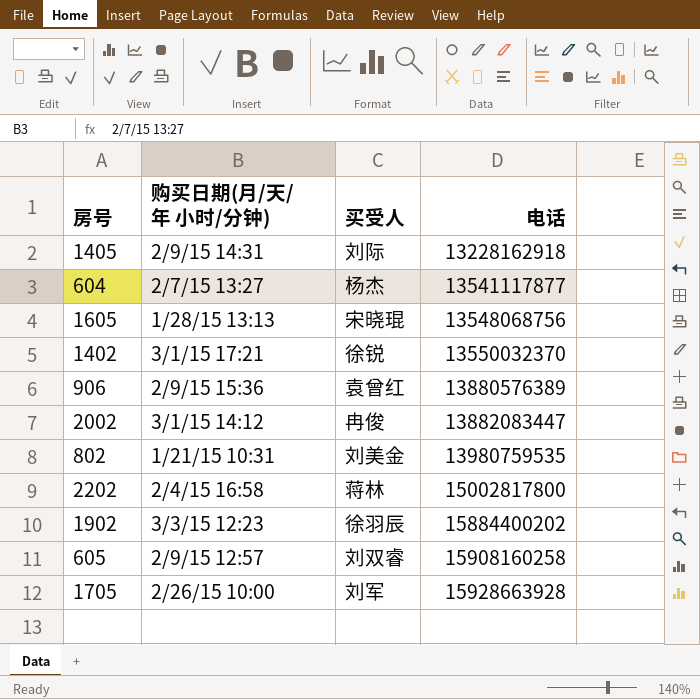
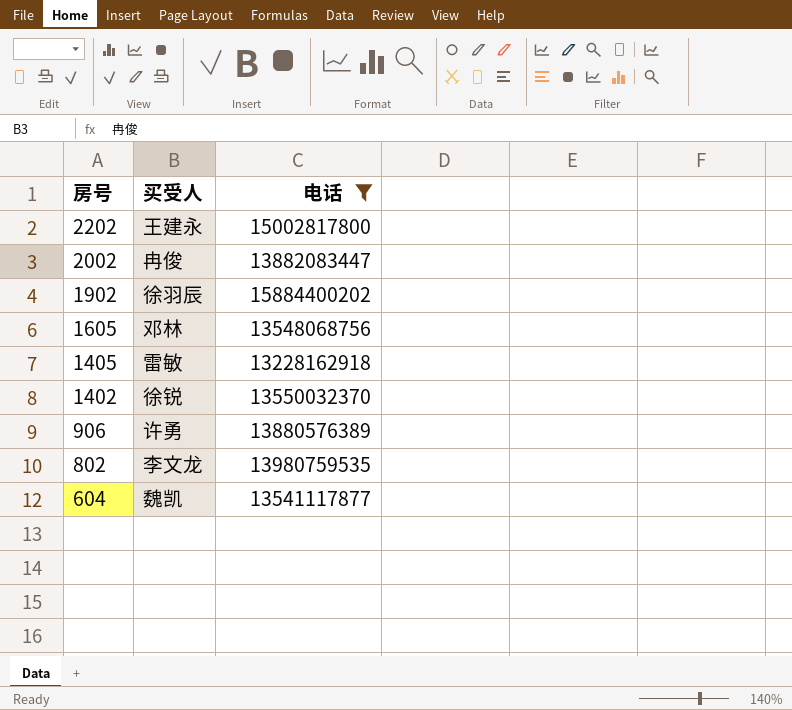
filter: none -> 电话 <= 15884400202
row order: 电话 ascending -> 房号 descending
column 购买日期(月/天/年 小时/分钟) | position: 2 -> none
2202 | 买受人: 蒋林 -> 王建永
1605 | 买受人: 宋晓琨 -> 邓林
1405 | 买受人: 刘际 -> 雷敏
906 | 买受人: 袁曾红 -> 许勇
802 | 买受人: 刘美金 -> 李文龙
604 | 买受人: 杨杰 -> 魏凯

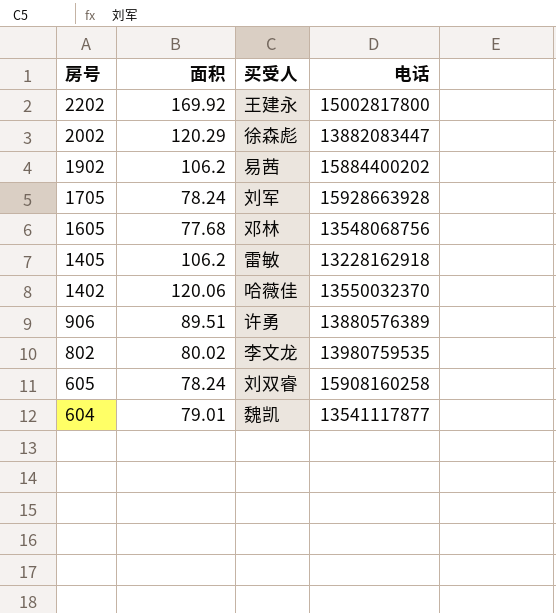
filter: 电话 <= 15884400202 -> none
column 面积 | position: none -> 2
2002 | 买受人: 冉俊 -> 徐森彪
1902 | 买受人: 徐羽辰 -> 易茜
1402 | 买受人: 徐锐 -> 哈薇佳

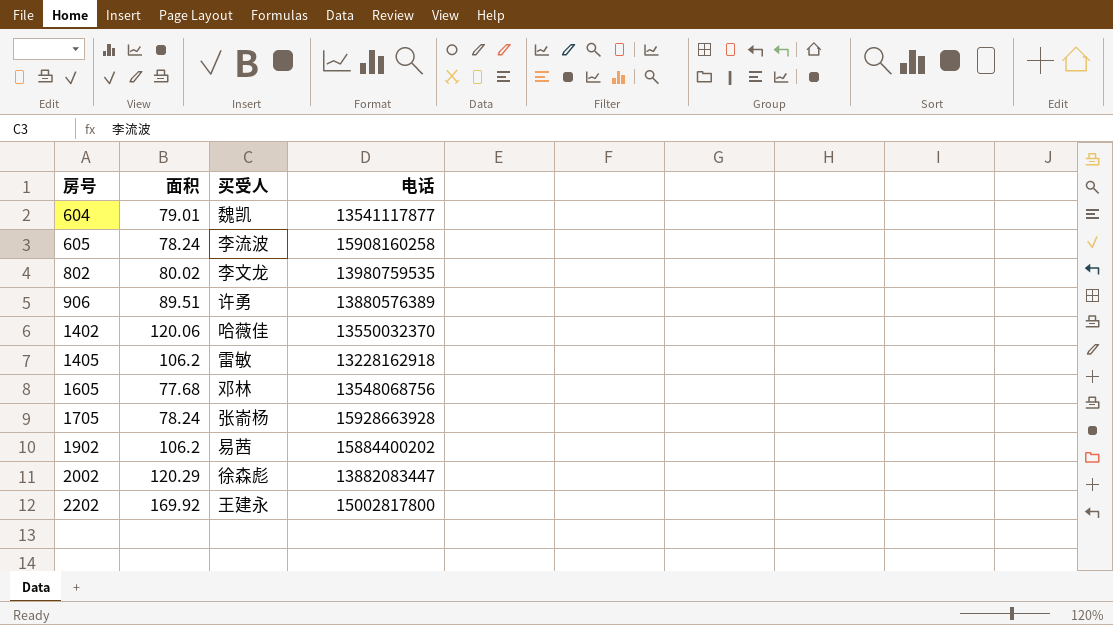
row order: 房号 descending -> 房号 ascending
605 | 买受人: 刘双睿 -> 李流波
1705 | 买受人: 刘军 -> 张嵛杨

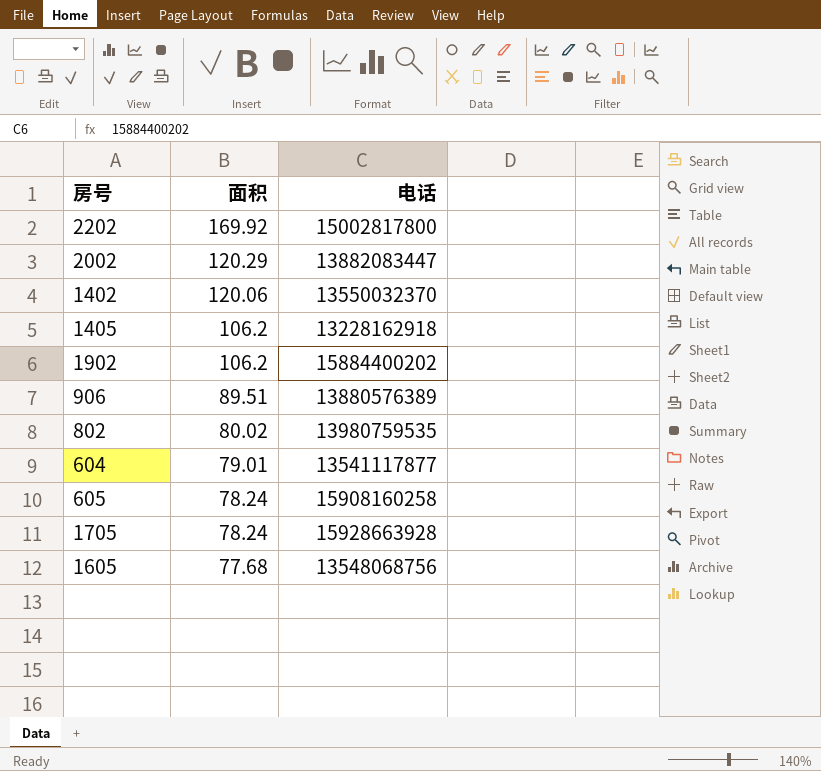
row order: 房号 ascending -> 面积 descending
column 买受人 | position: 3 -> none

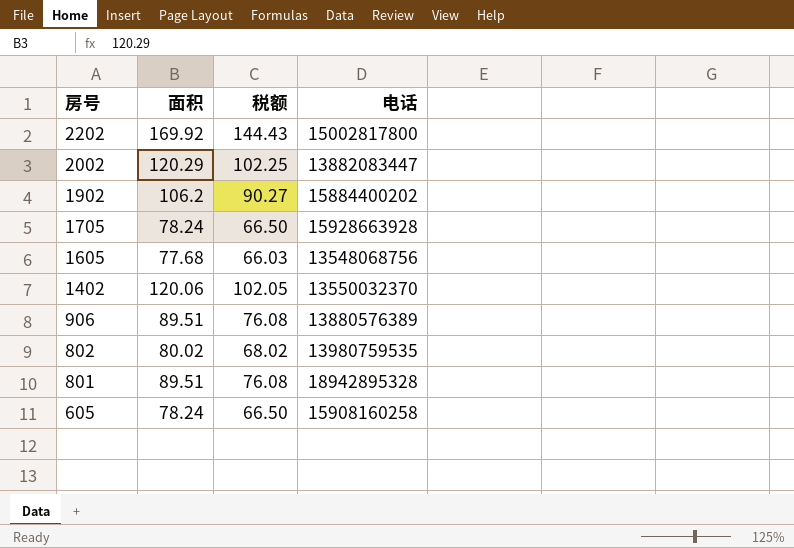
row order: 面积 descending -> 房号 descending
column 税额 | formula: none -> [面积] * 0.85
row 1405: 106.2 | 13228162918 -> none
row 604: 79.01 | 13541117877 -> none
row 801: none -> 89.51 | 76.08 | 18942895328

